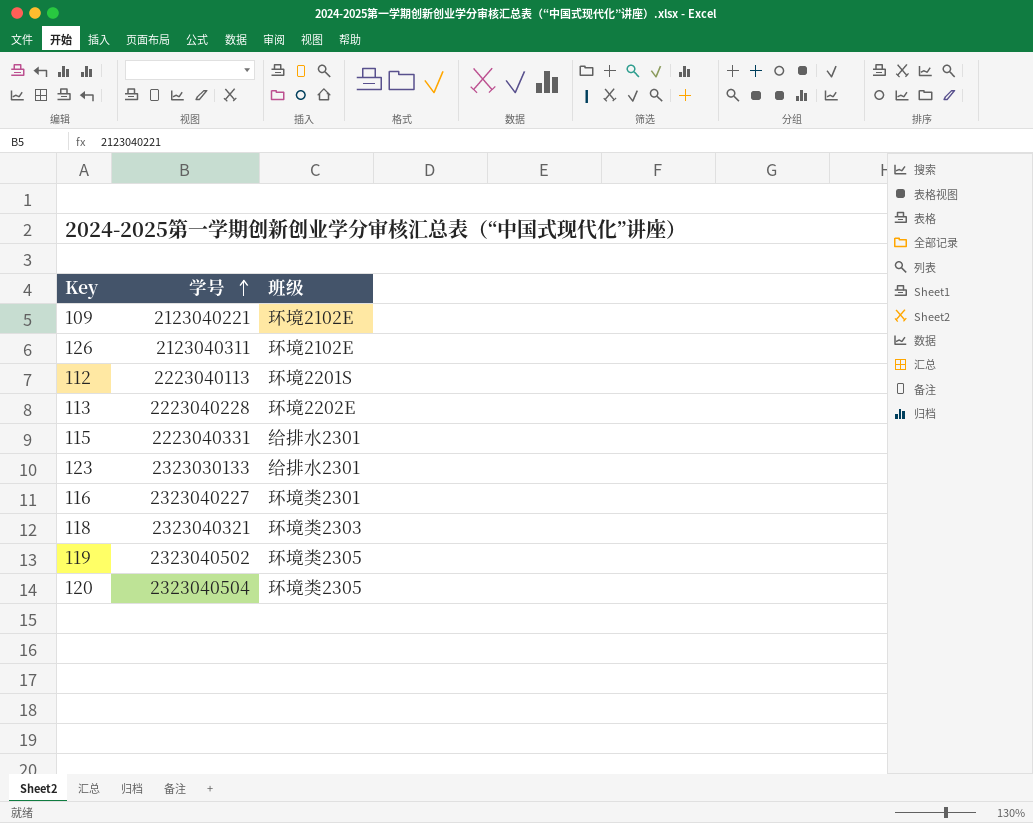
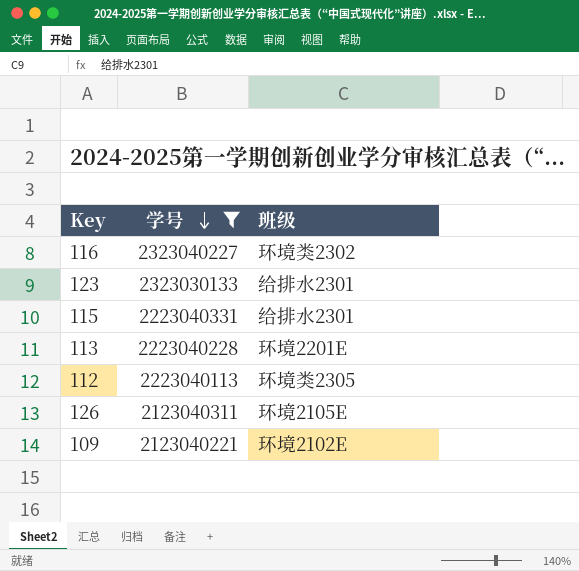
filter: none -> 学号 <= 2323040227
row order: 学号 ascending -> 学号 descending
116 | 班级: 环境类2301 -> 环境类2302
113 | 班级: 环境2202E -> 环境2201E
112 | 班级: 环境2201S -> 环境类2305
126 | 班级: 环境2102E -> 环境2105E

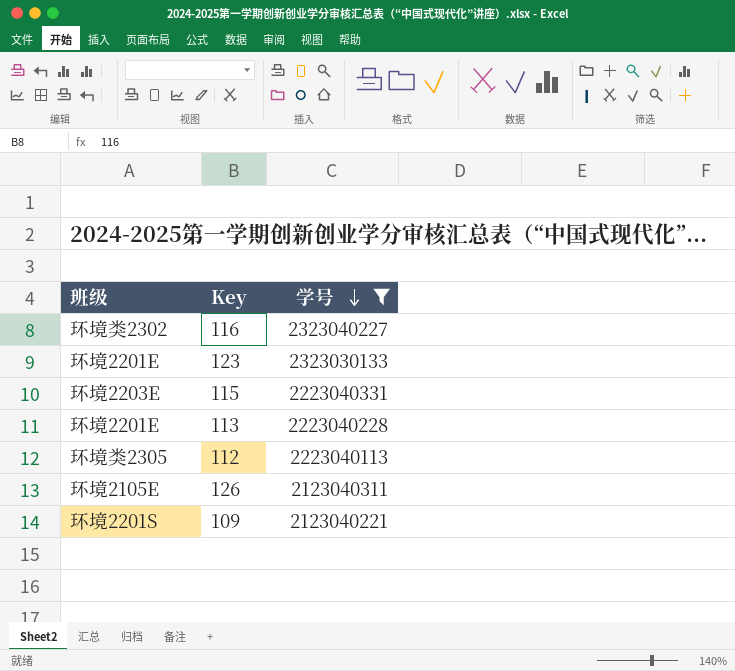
column 班级 | position: 3 -> 1
123 | 班级: 给排水2301 -> 环境2201E
115 | 班级: 给排水2301 -> 环境2203E
109 | 班级: 环境2102E -> 环境2201S

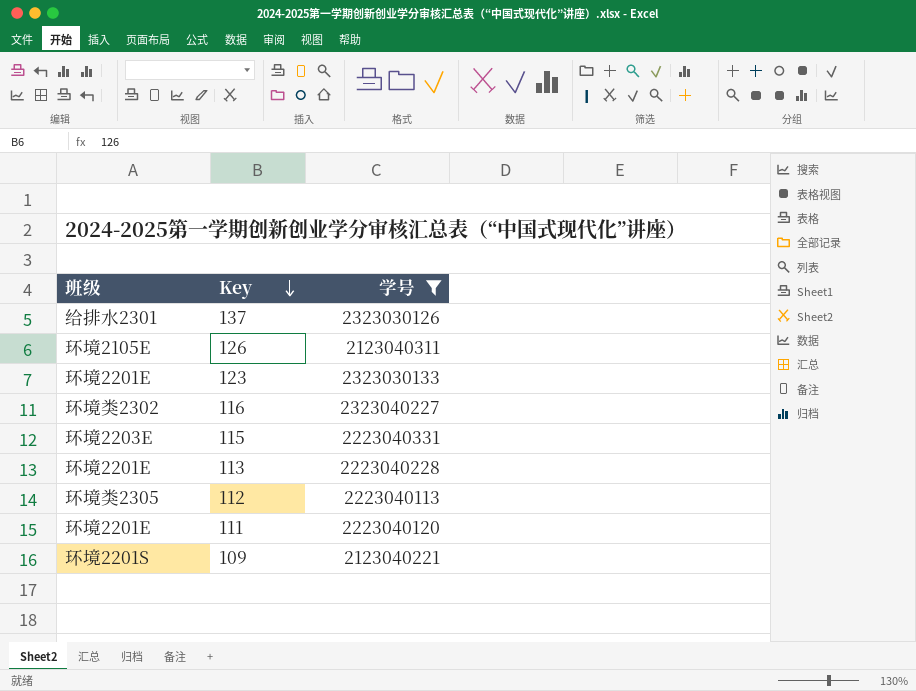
row order: 学号 descending -> Key descending
row 137: none -> 给排水2301 | 2323030126
row 111: none -> 环境2201E | 2223040120

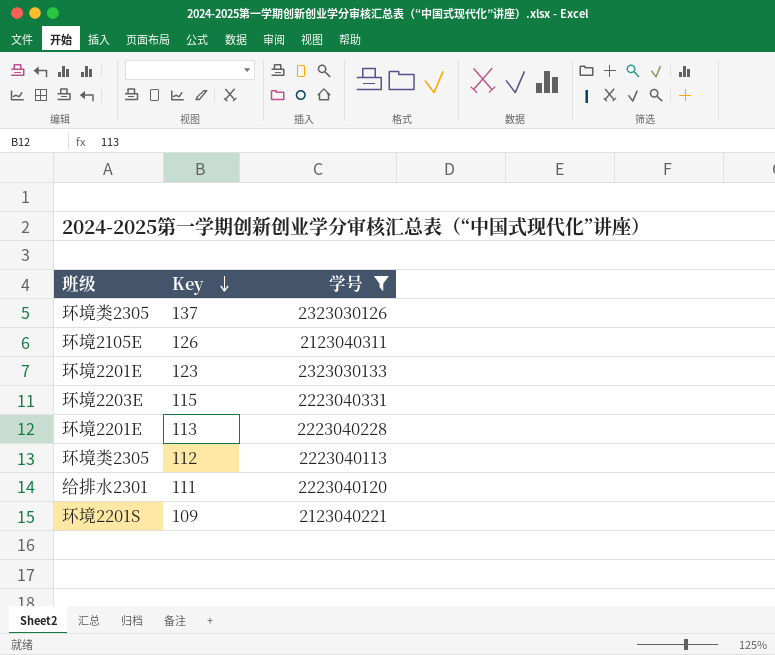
row 116: 环境类2302 | 2323040227 -> none
137 | 班级: 给排水2301 -> 环境类2305
111 | 班级: 环境2201E -> 给排水2301

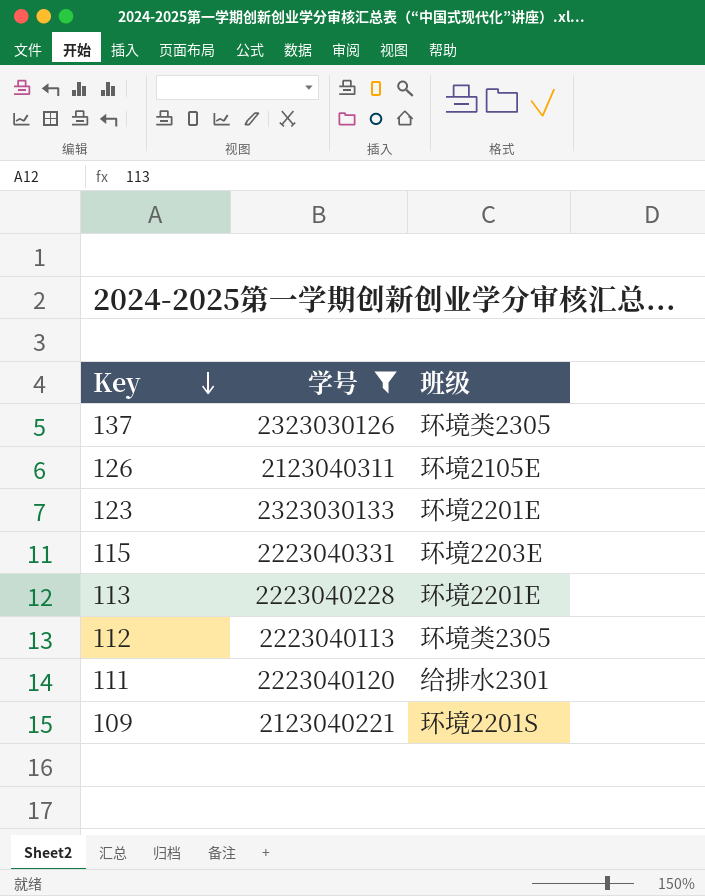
column 班级 | position: 1 -> 3

